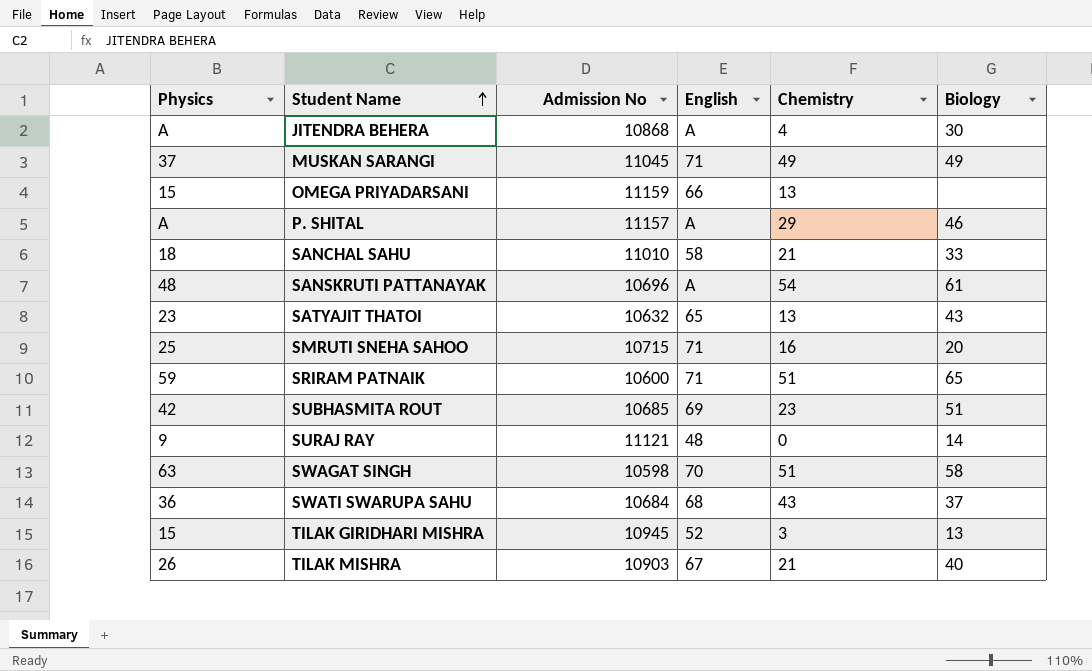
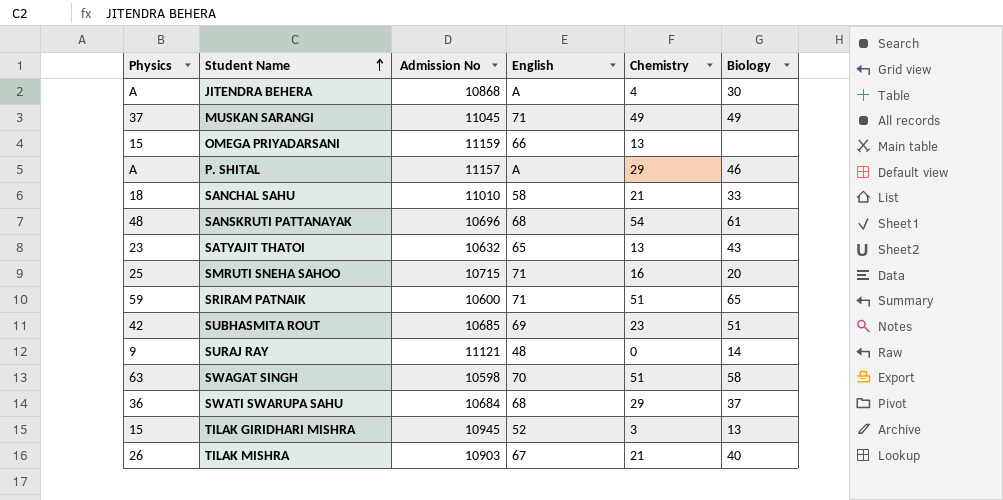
SANSKRUTI PATTANAYAK | English: A -> 68
SWATI SWARUPA SAHU | Chemistry: 43 -> 29

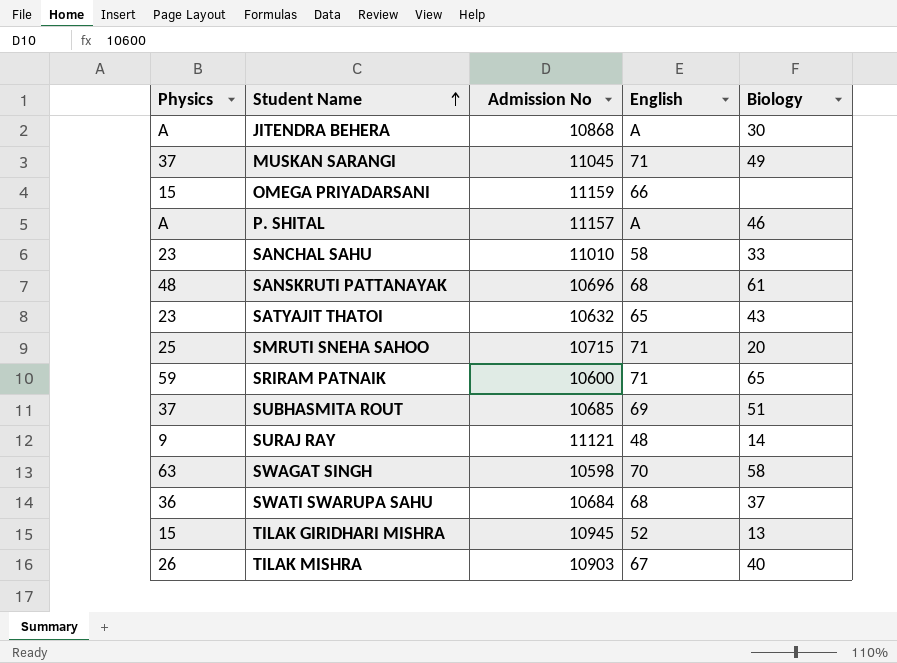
column Chemistry | position: 5 -> none
SANCHAL SAHU | Physics: 18 -> 23
SUBHASMITA ROUT | Physics: 42 -> 37

